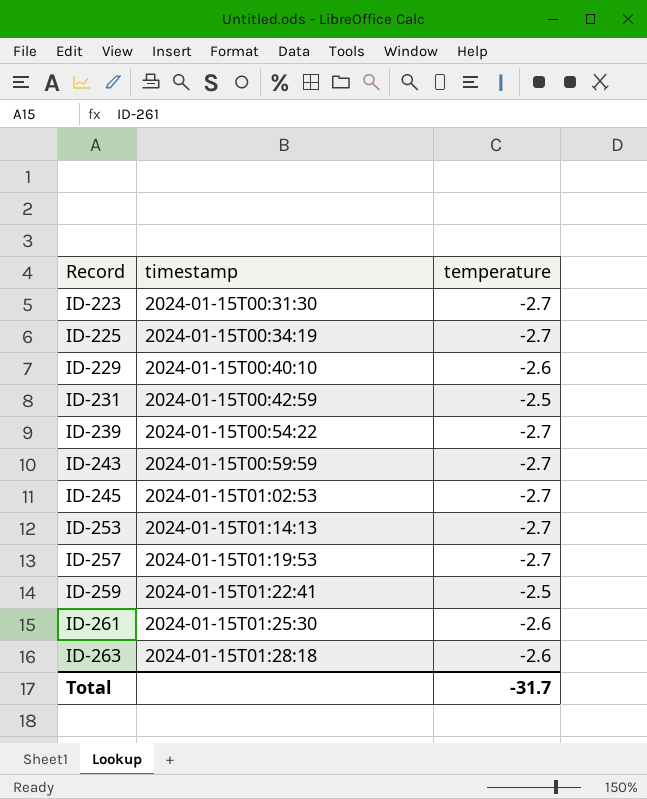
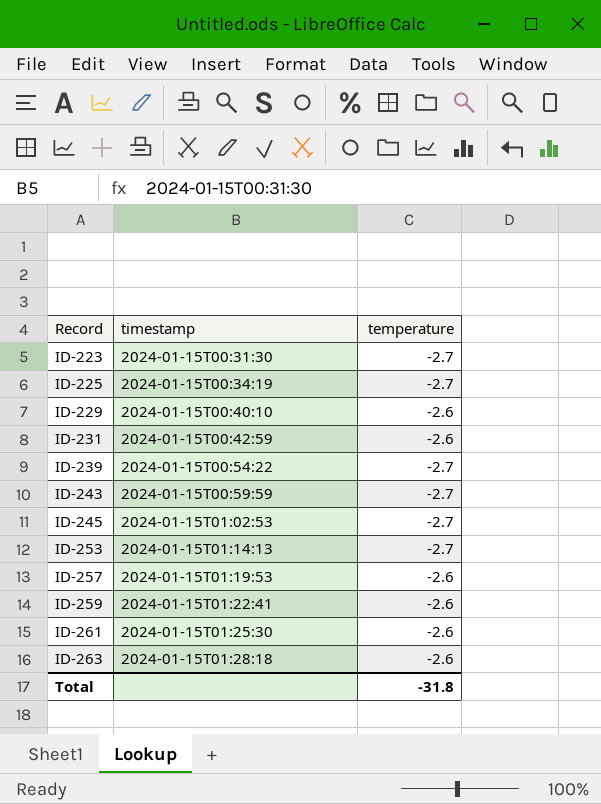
ID-231 | temperature: -2.5 -> -2.6
ID-257 | temperature: -2.7 -> -2.6
ID-259 | temperature: -2.5 -> -2.6
Total | temperature: -31.7 -> -31.8

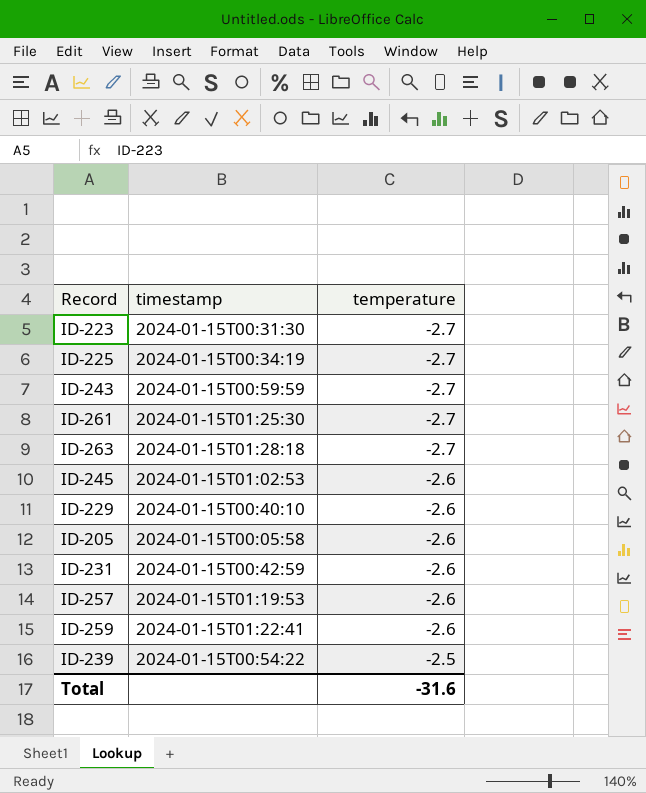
row order: Record ascending -> temperature ascending
row ID-253: 2024-01-15T01:14:13 | -2.7 -> none
ID-261 | temperature: -2.6 -> -2.7
ID-263 | temperature: -2.6 -> -2.7
ID-245 | temperature: -2.7 -> -2.6
row ID-205: none -> 2024-01-15T00:05:58 | -2.6
ID-239 | temperature: -2.7 -> -2.5
Total | temperature: -31.8 -> -31.6

